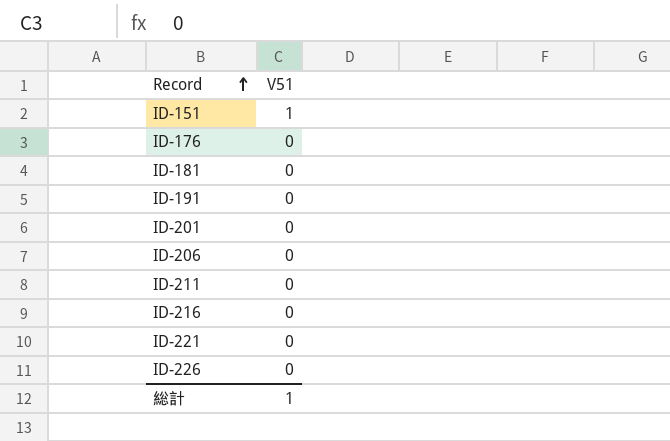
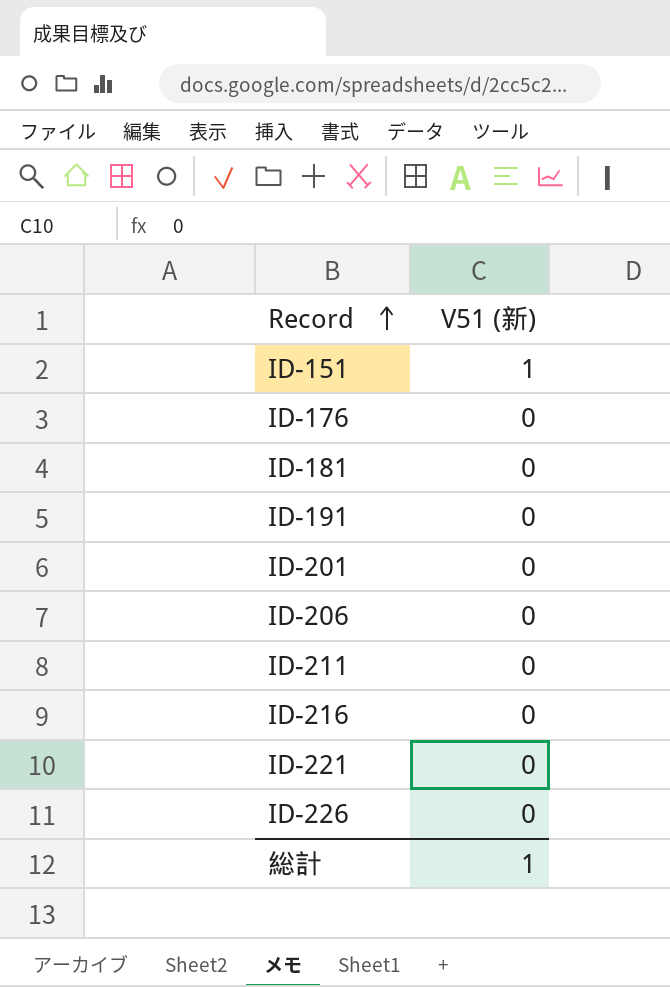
column name: V51 -> V51 (新)

